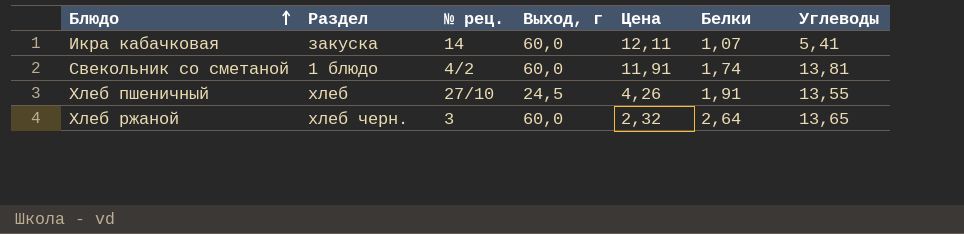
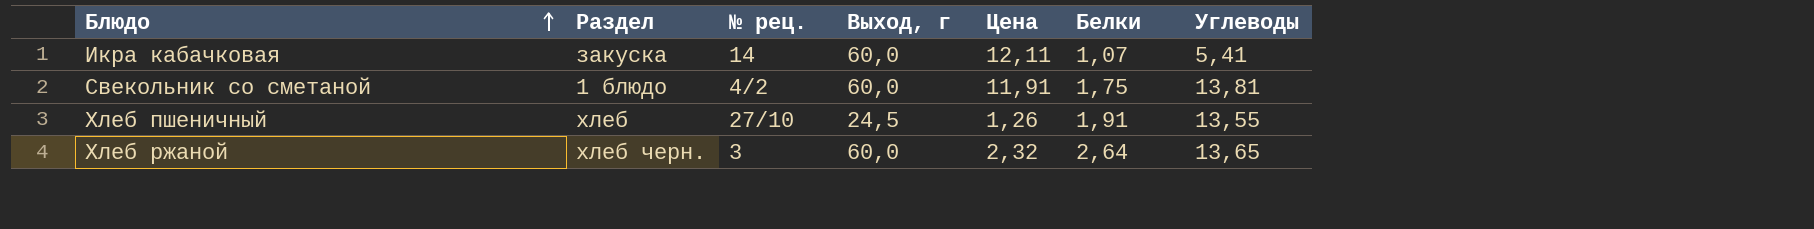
Свекольник со сметаной | Белки: 1,74 -> 1,75
Хлеб пшеничный | Цена: 4,26 -> 1,26

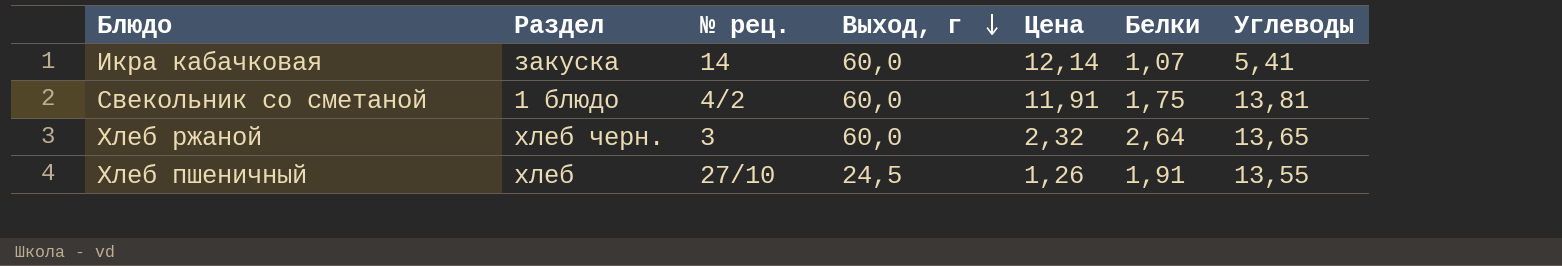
row order: Блюдо ascending -> Выход, г descending
Икра кабачковая | Цена: 12,11 -> 12,14

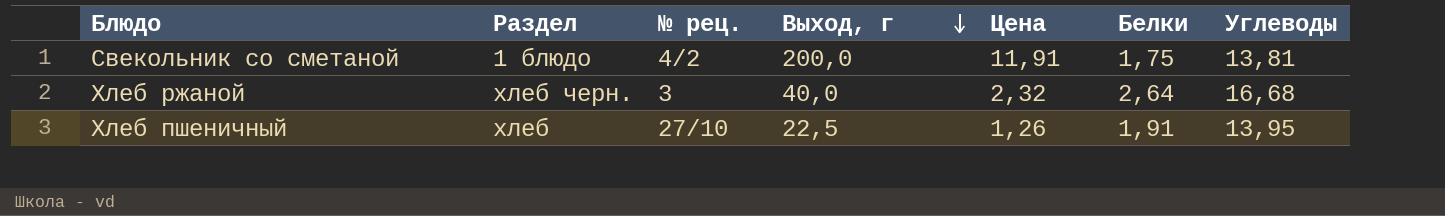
row Икра кабачковая: закуска | 14 | 60,0 | 12,14 | 1,07 | 5,41 -> none
Свекольник со сметаной | Выход, г: 60,0 -> 200,0
Хлеб ржаной | Выход, г: 60,0 -> 40,0
Хлеб ржаной | Углеводы: 13,65 -> 16,68
Хлеб пшеничный | Выход, г: 24,5 -> 22,5
Хлеб пшеничный | Углеводы: 13,55 -> 13,95

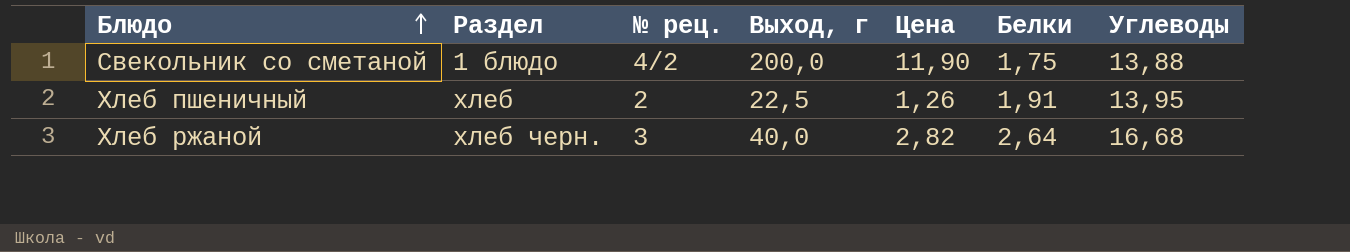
row order: Выход, г descending -> Блюдо ascending
Свекольник со сметаной | Цена: 11,91 -> 11,90
Свекольник со сметаной | Углеводы: 13,81 -> 13,88
Хлеб пшеничный | № рец.: 27/10 -> 2
Хлеб ржаной | Цена: 2,32 -> 2,82

